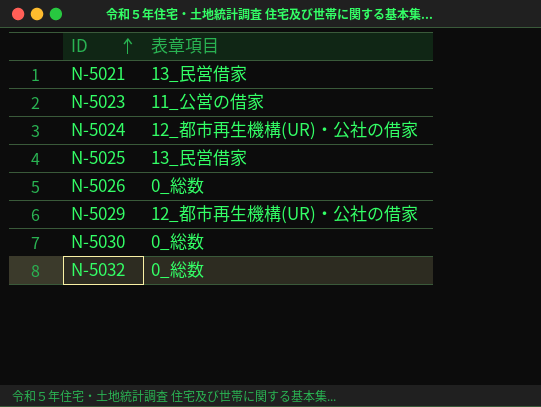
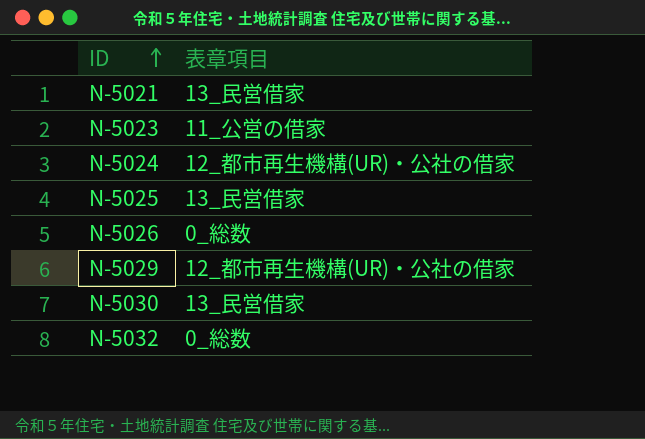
N-5030 | 表章項目: 0_総数 -> 13_民営借家

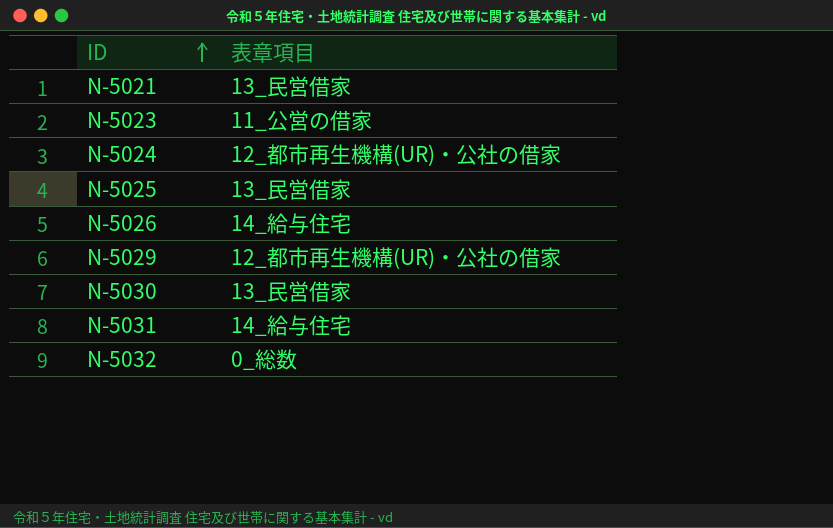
N-5026 | 表章項目: 0_総数 -> 14_給与住宅
row N-5031: none -> 14_給与住宅

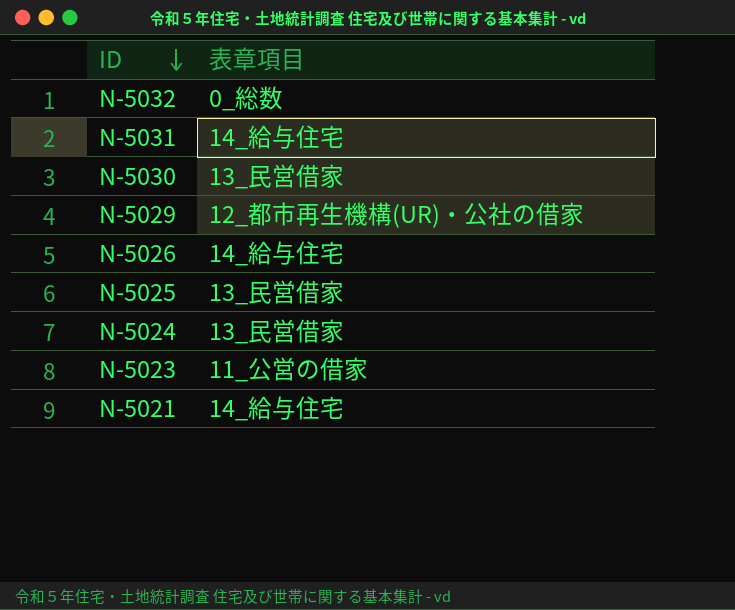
row order: ID ascending -> ID descending
N-5024 | 表章項目: 12_都市再生機構(UR)・公社の借家 -> 13_民営借家
N-5021 | 表章項目: 13_民営借家 -> 14_給与住宅

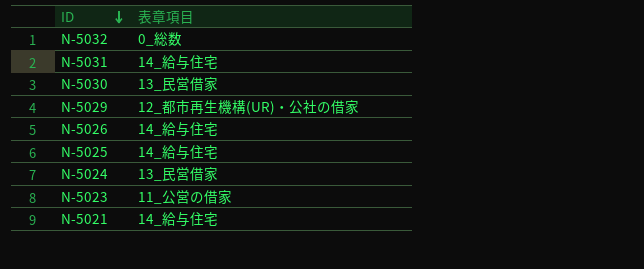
N-5025 | 表章項目: 13_民営借家 -> 14_給与住宅

